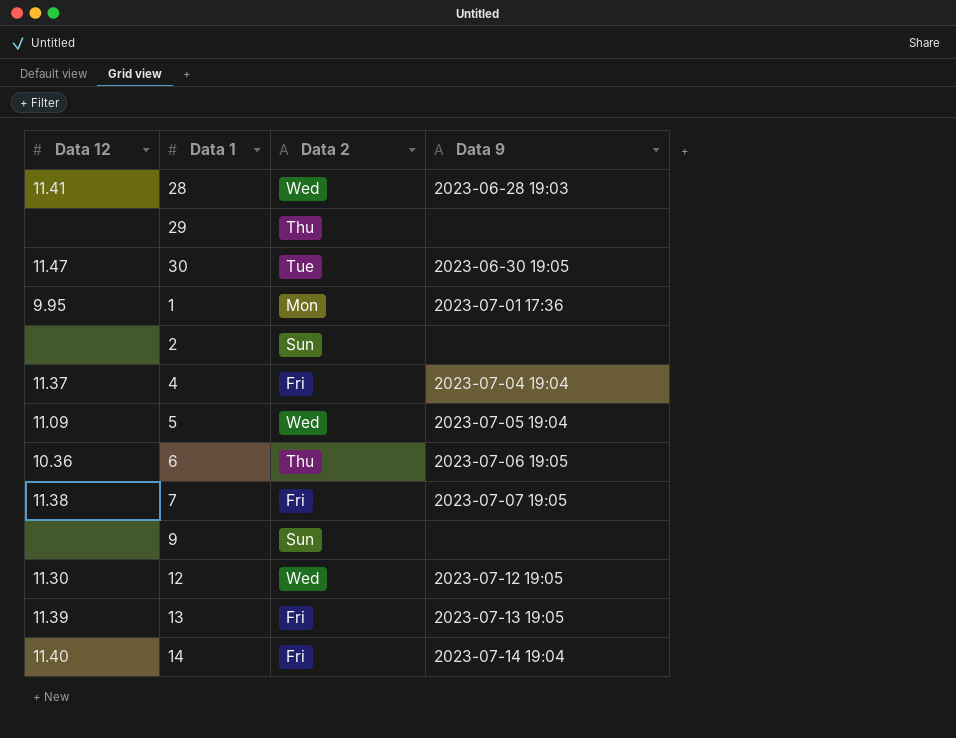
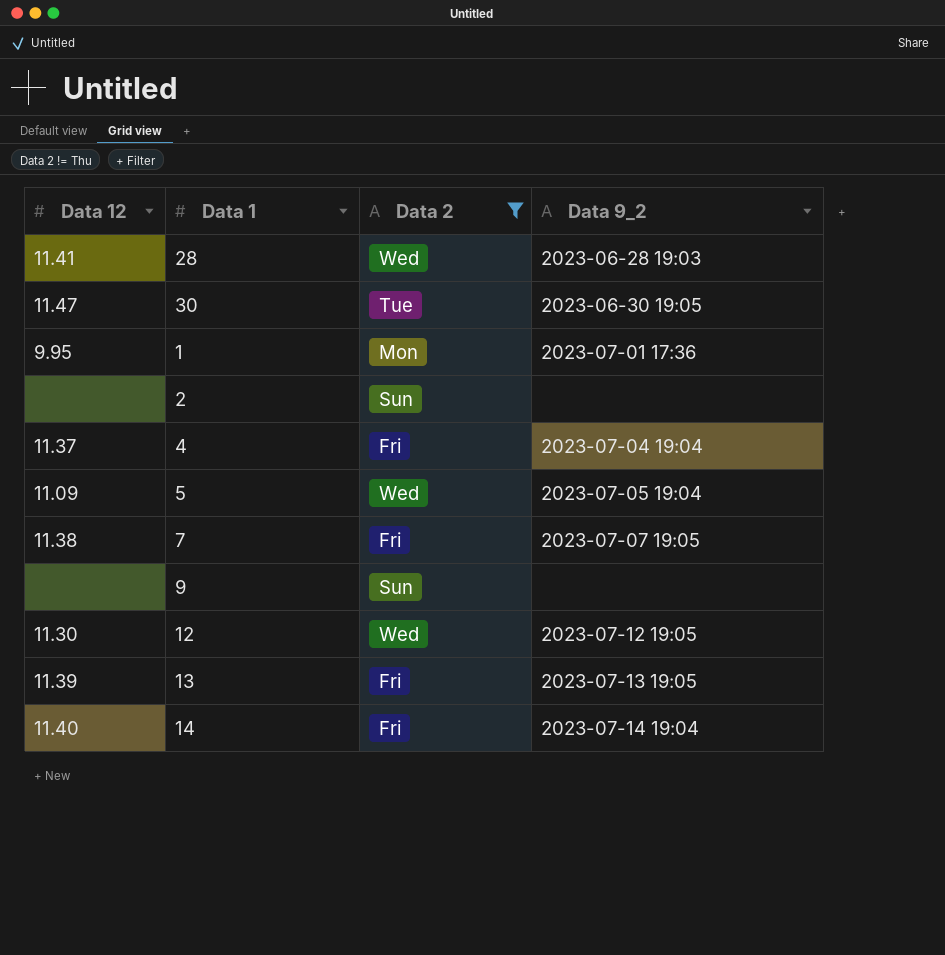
filter: none -> Data 2 != Thu
column name: Data 9 -> Data 9_2

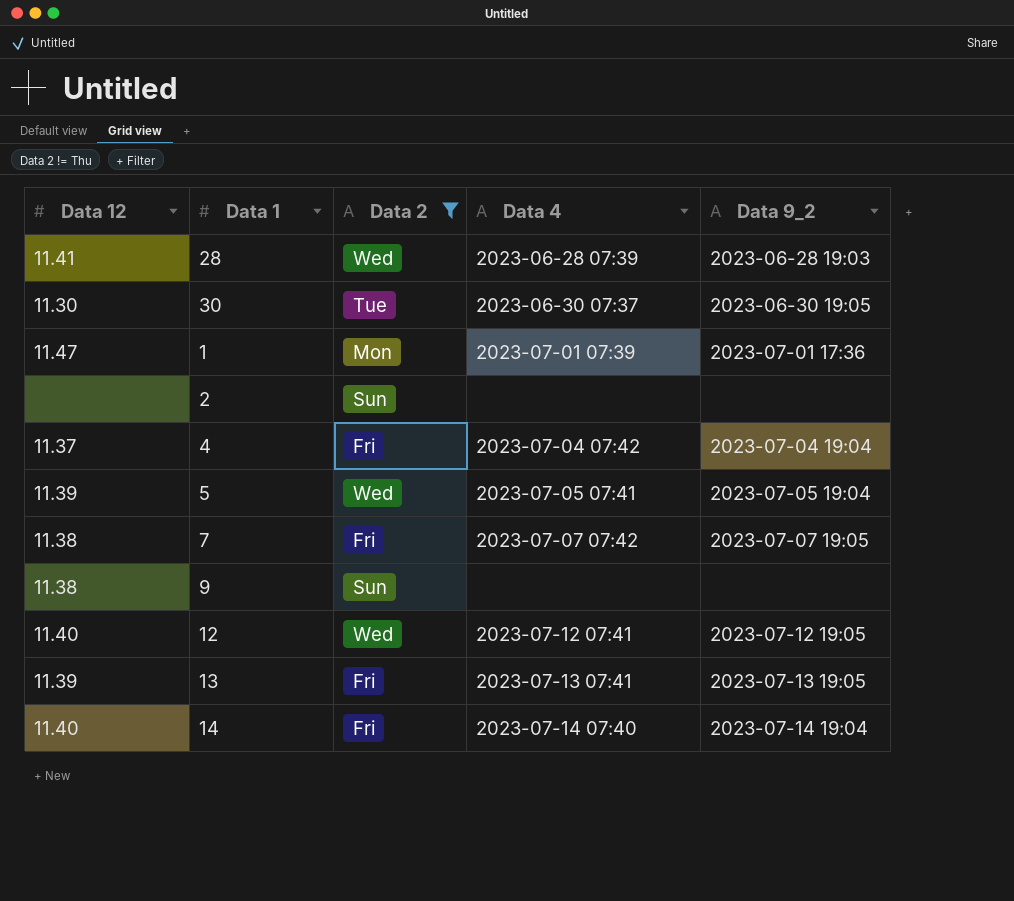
column Data 4 | position: none -> 4
30 | Data 12: 11.47 -> 11.30
1 | Data 12: 9.95 -> 11.47
5 | Data 12: 11.09 -> 11.39
9 | Data 12: none -> 11.38
12 | Data 12: 11.30 -> 11.40

